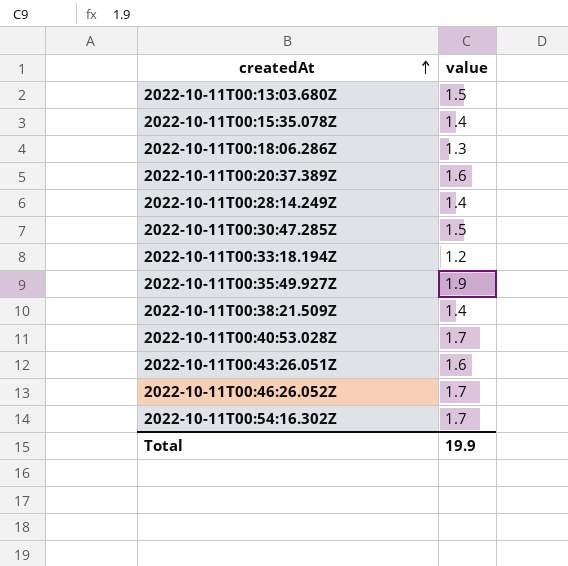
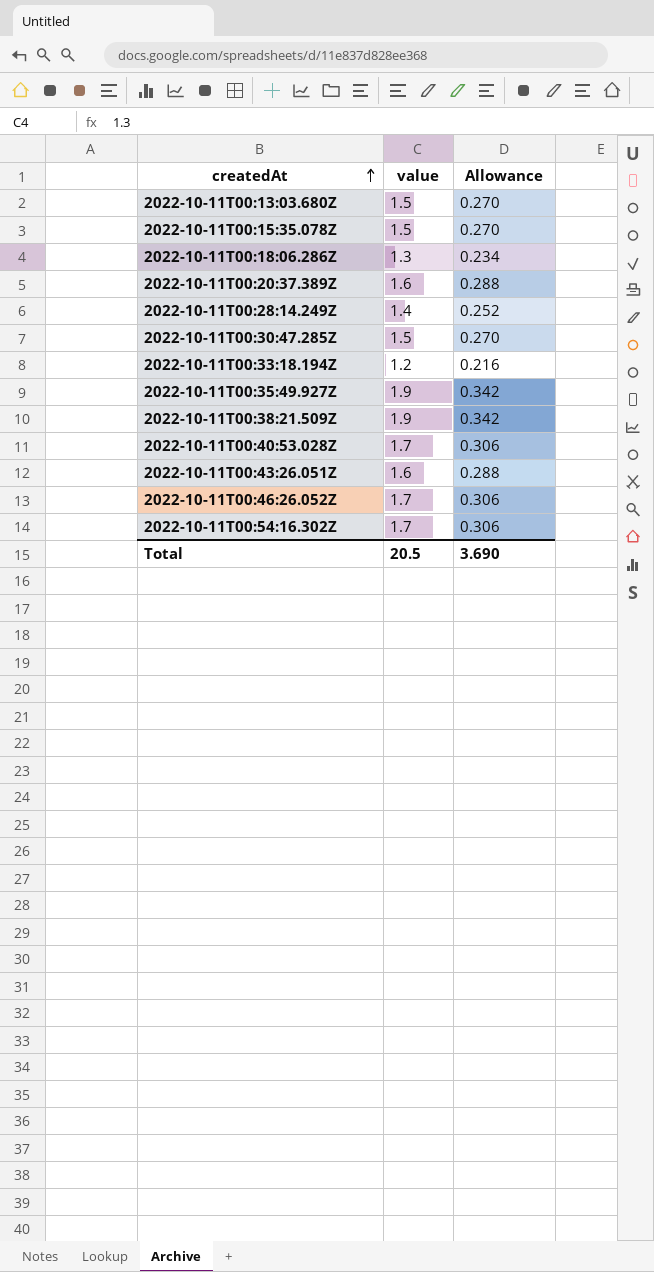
column Allowance | formula: none -> [value] * 0.18
2022-10-11T00:15:35.078Z | value: 1.4 -> 1.5
2022-10-11T00:38:21.509Z | value: 1.4 -> 1.9
Total | value: 19.9 -> 20.5

